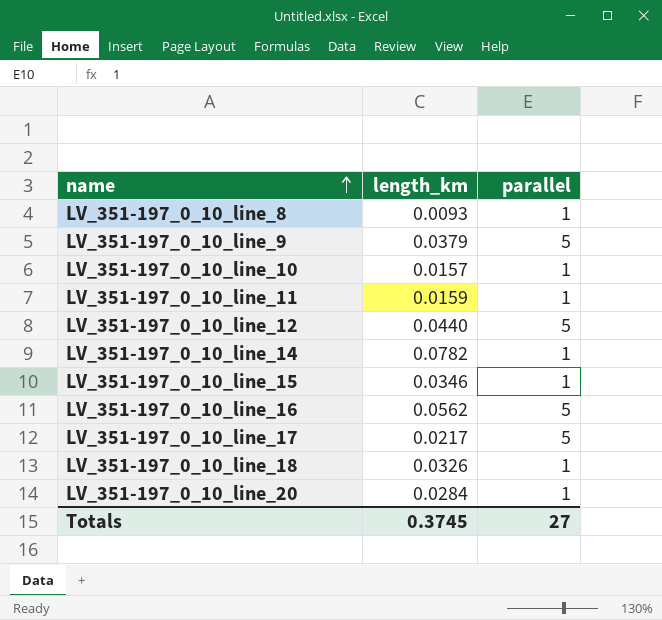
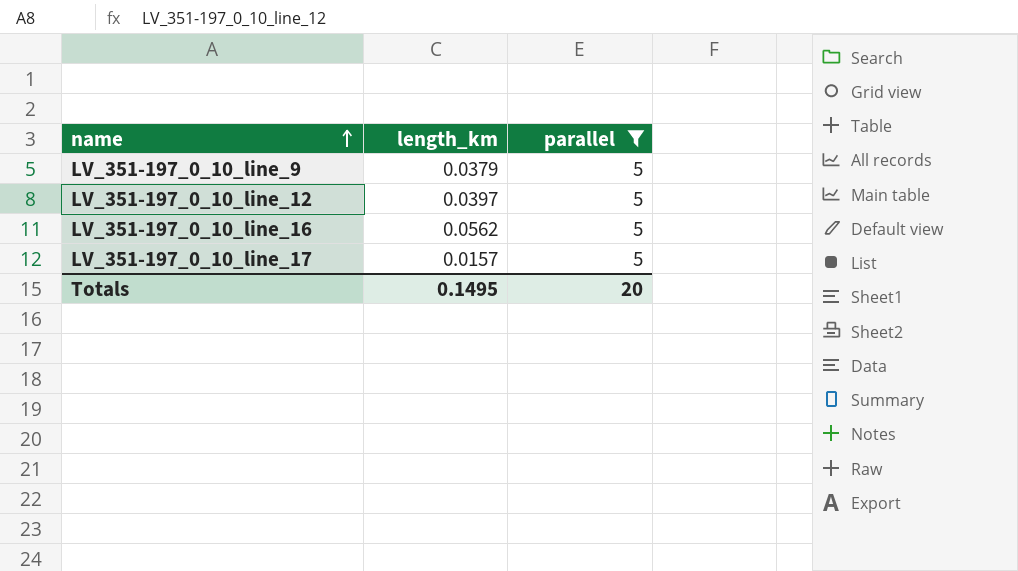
filter: none -> parallel = 5
LV_351-197_0_10_line_12 | length_km: 0.0440 -> 0.0397
LV_351-197_0_10_line_17 | length_km: 0.0217 -> 0.0157
Totals | length_km: 0.3745 -> 0.1495
Totals | parallel: 27 -> 20

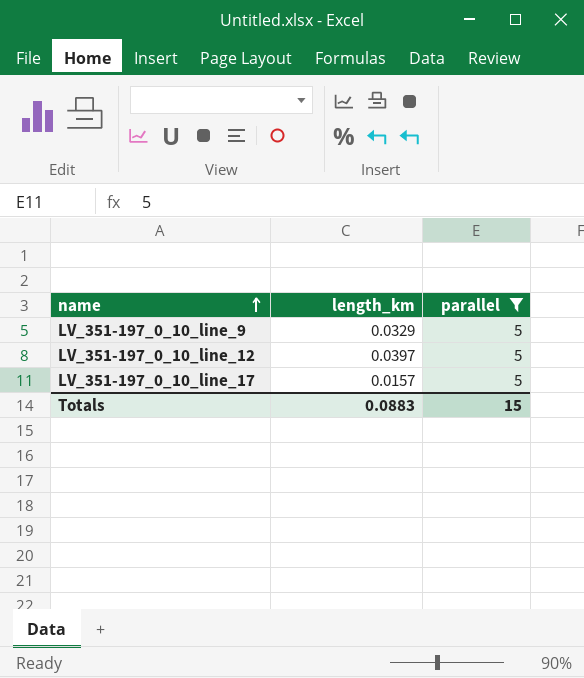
row LV_351-197_0_10_line_16: 0.0562 | 5 -> none
LV_351-197_0_10_line_9 | length_km: 0.0379 -> 0.0329
Totals | length_km: 0.1495 -> 0.0883
Totals | parallel: 20 -> 15

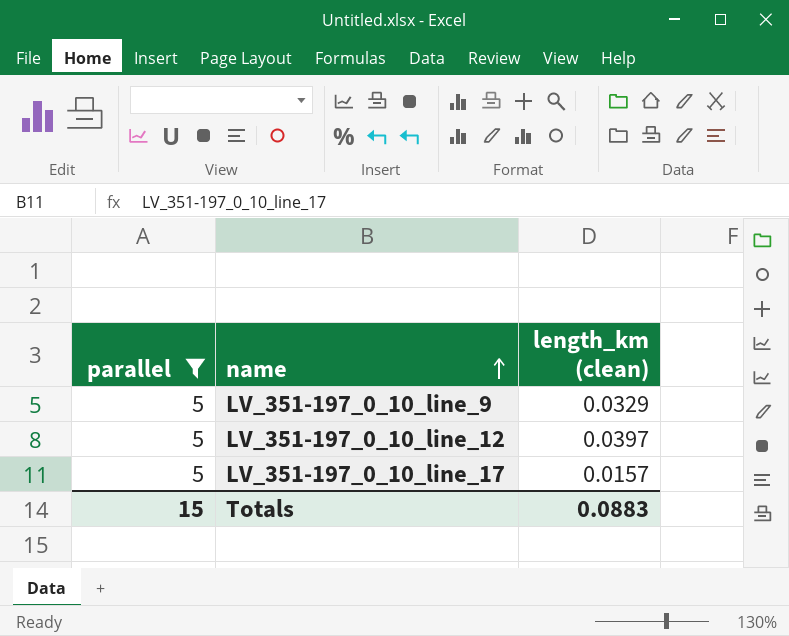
column parallel | position: 3 -> 1
column name: length_km -> length_km (clean)

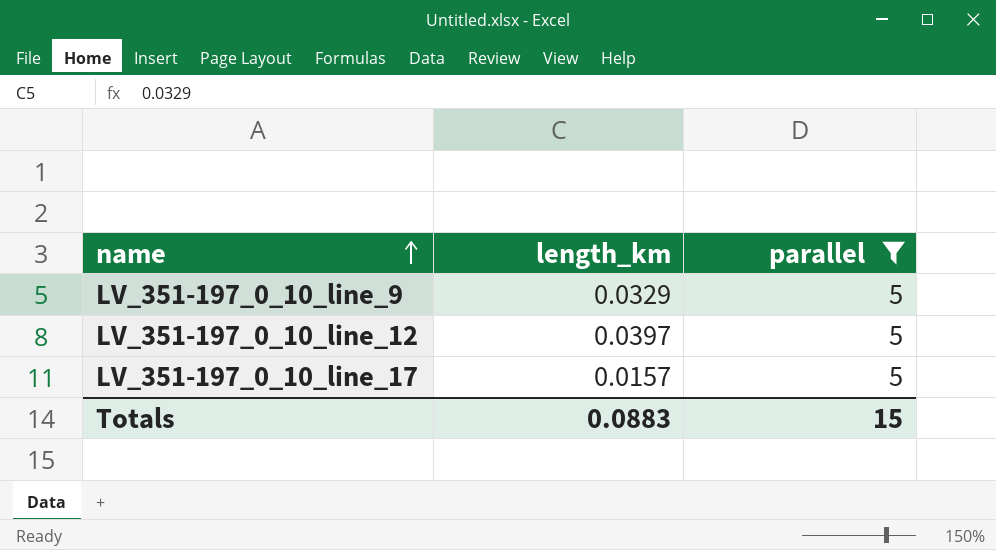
column name: length_km (clean) -> length_km
column parallel | position: 1 -> 3

